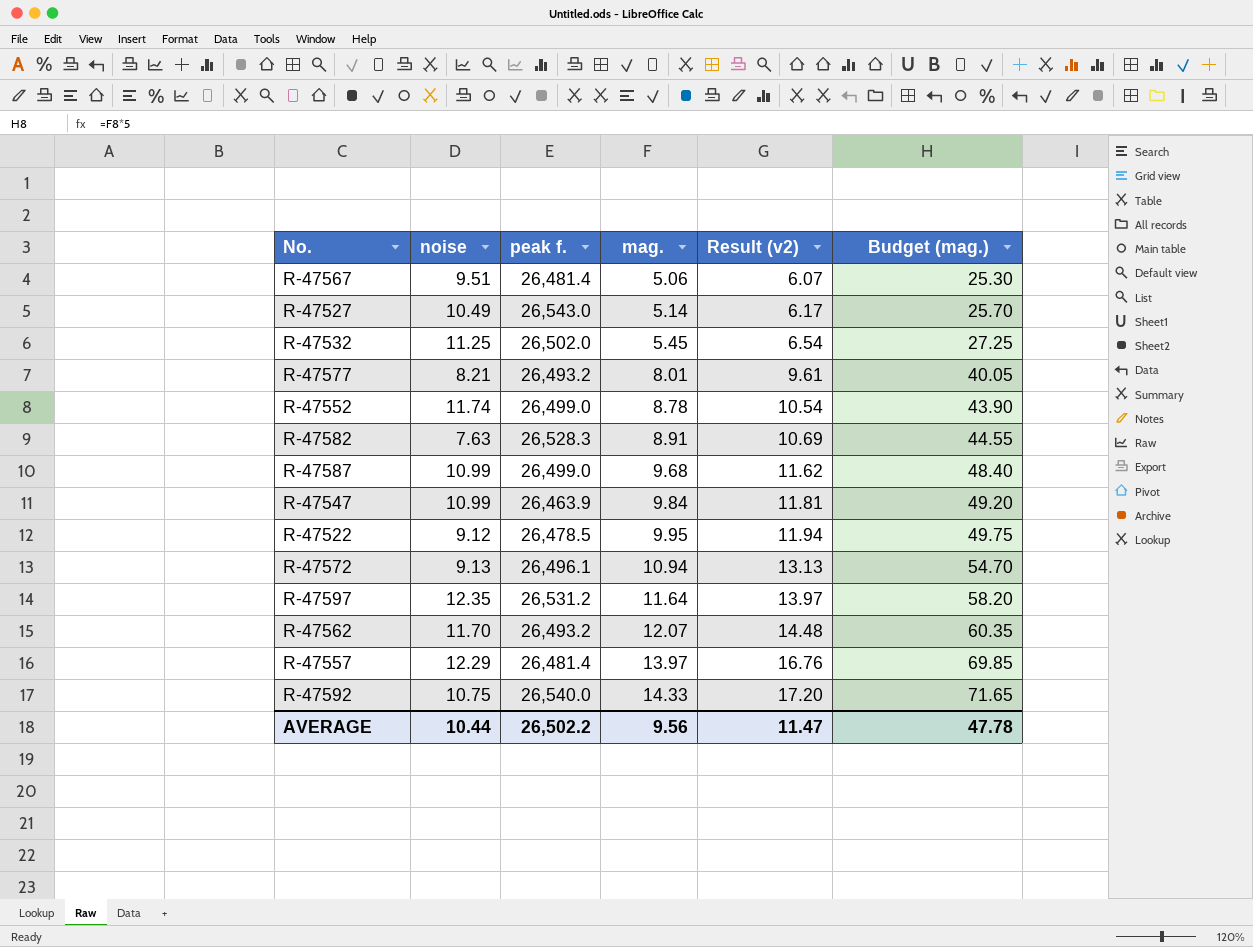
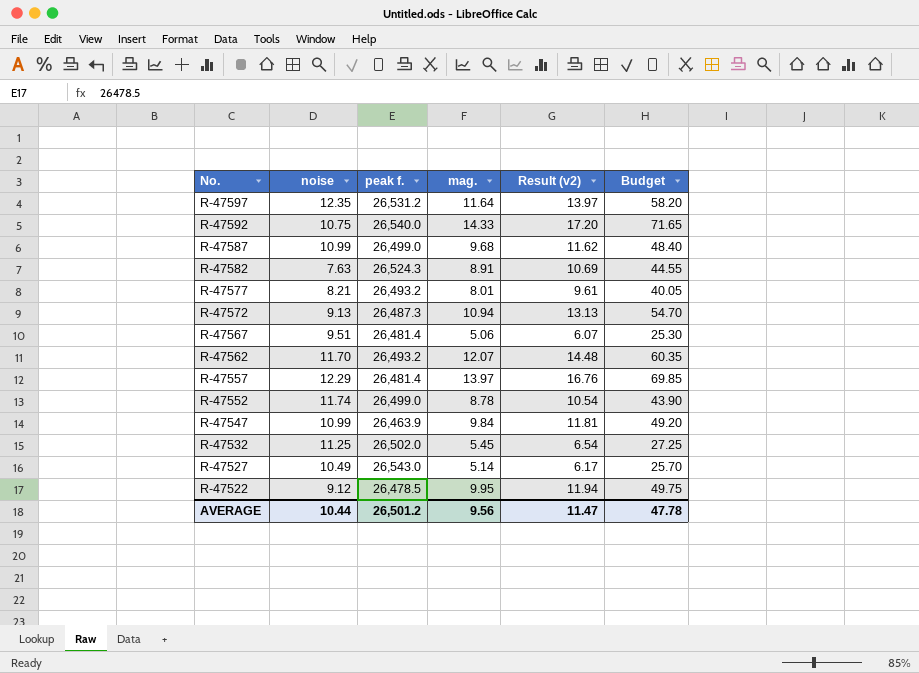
row order: mag. ascending -> No. descending
column name: Budget (mag.) -> Budget
R-47582 | peak f.: 26,528.3 -> 26,524.3
R-47572 | peak f.: 26,496.1 -> 26,487.3
AVERAGE | peak f.: 26,502.2 -> 26,501.2

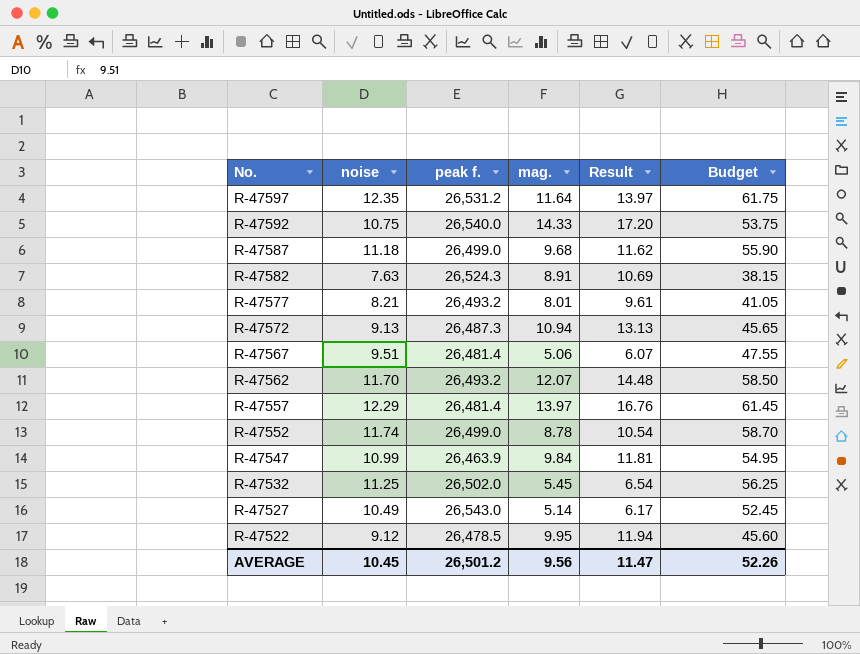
column name: Result (v2) -> Result
column Budget | formula: [mag.] * 5 -> [noise] * 5
R-47587 | noise: 10.99 -> 11.18
AVERAGE | noise: 10.44 -> 10.45
AVERAGE | Budget: 47.78 -> 52.26

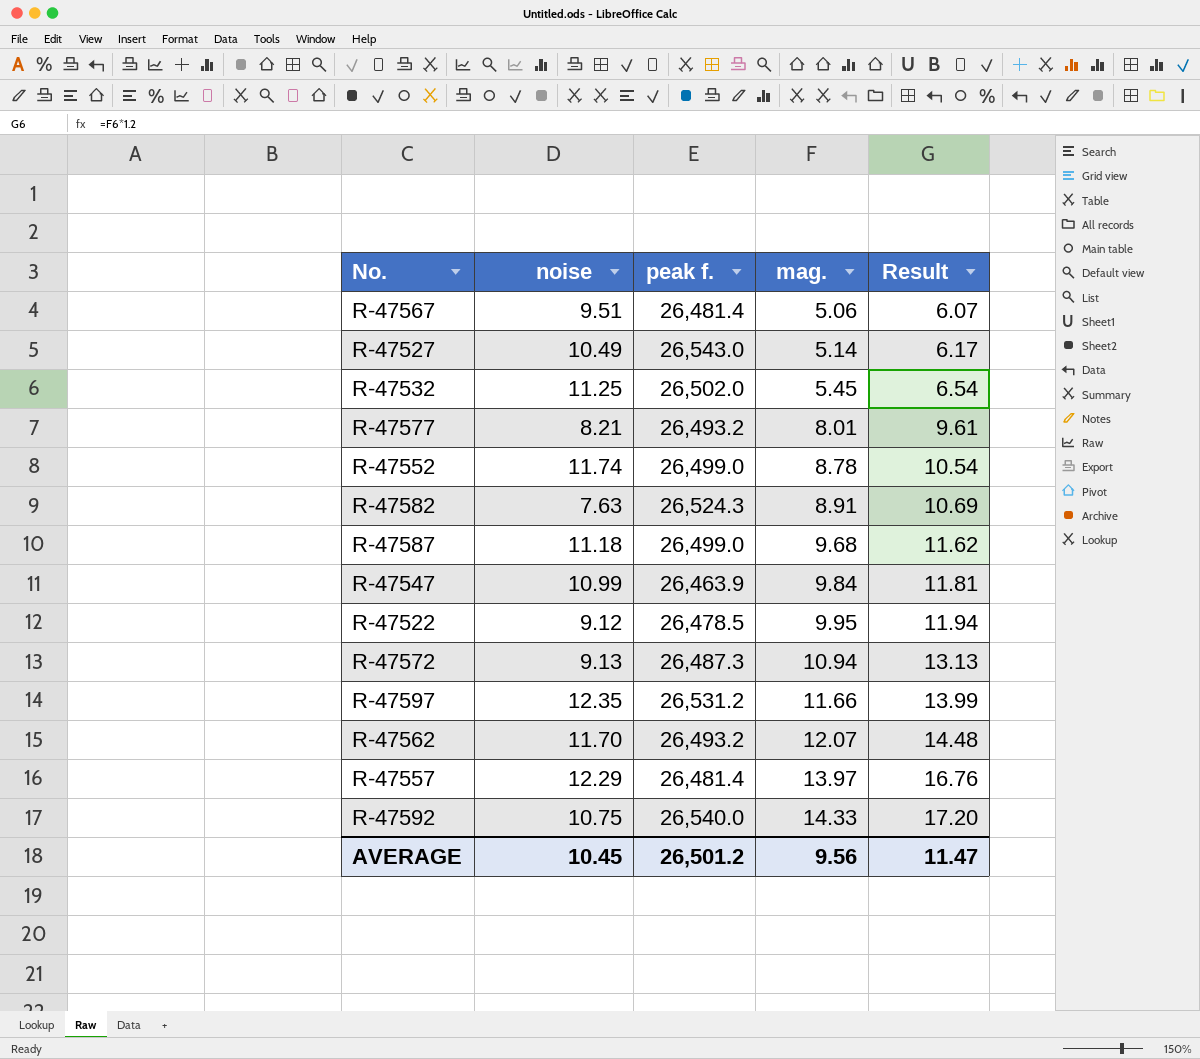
row order: No. descending -> mag. ascending
column Budget | formula: [noise] * 5 -> none
R-47597 | mag.: 11.64 -> 11.66
R-47597 | Result: 13.97 -> 13.99

